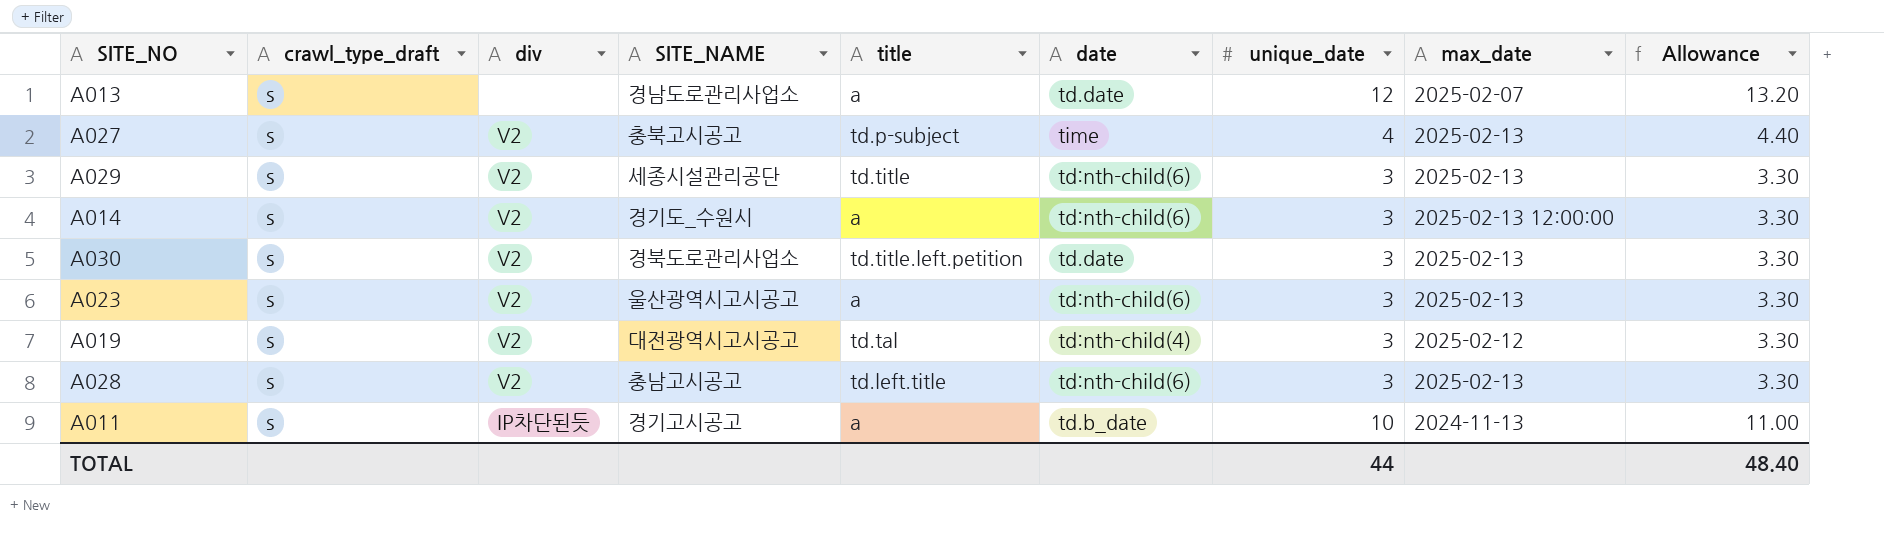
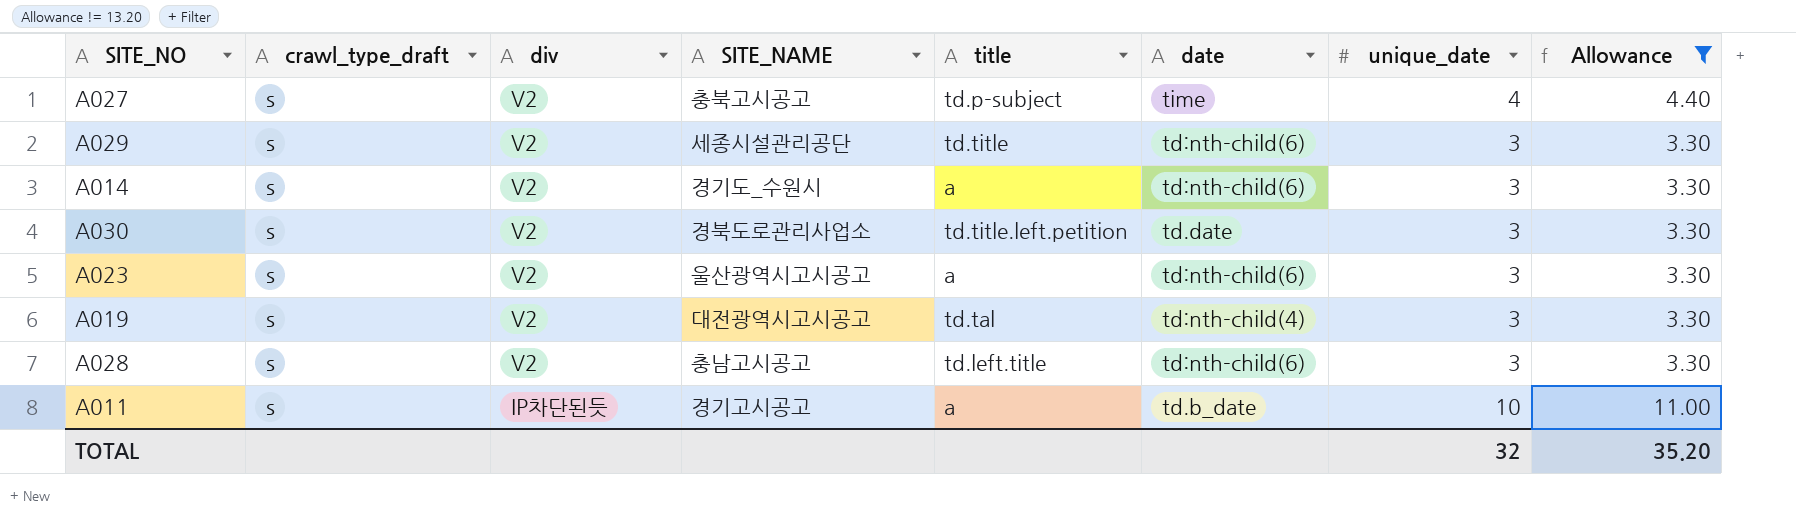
filter: none -> Allowance != 13.20
column max_date | position: 8 -> none
TOTAL | unique_date: 44 -> 32
TOTAL | Allowance: 48.40 -> 35.20

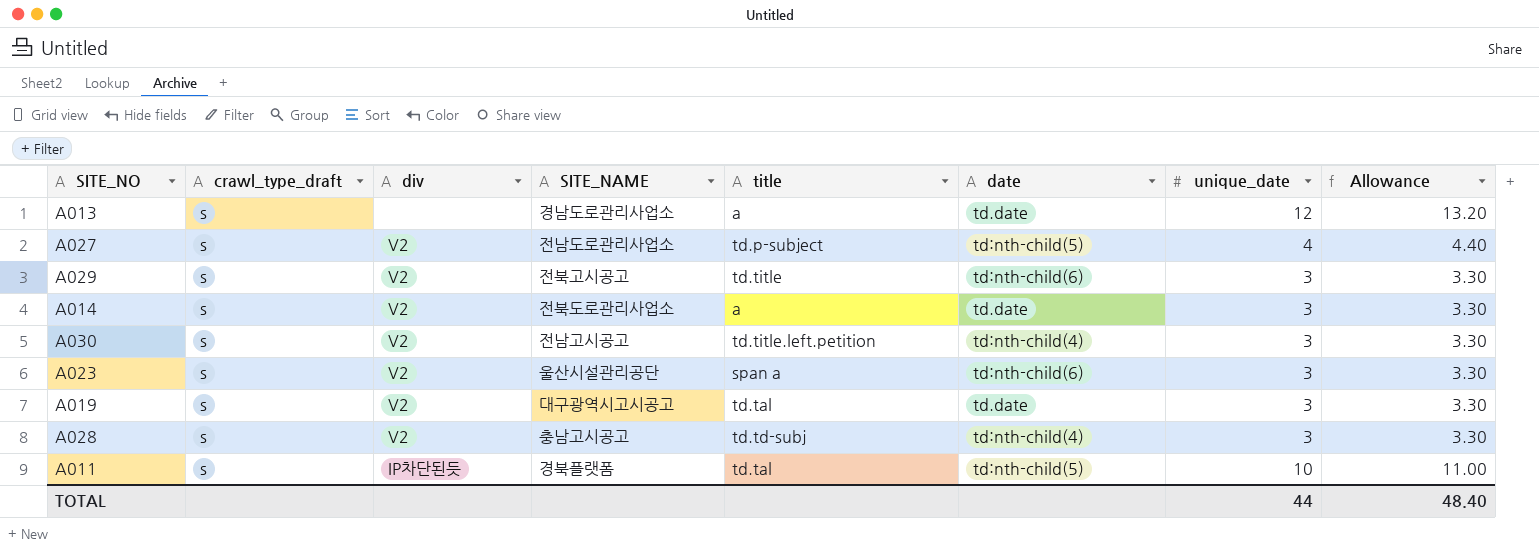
filter: Allowance != 13.20 -> none
A027 | SITE_NAME: 충북고시공고 -> 전남도로관리사업소
A027 | date: time -> td:nth-child(5)
A029 | SITE_NAME: 세종시설관리공단 -> 전북고시공고
A014 | SITE_NAME: 경기도_수원시 -> 전북도로관리사업소
A014 | date: td:nth-child(6) -> td.date
A030 | SITE_NAME: 경북도로관리사업소 -> 전남고시공고
A030 | date: td.date -> td:nth-child(4)
A023 | SITE_NAME: 울산광역시고시공고 -> 울산시설관리공단
A023 | title: a -> span a
A019 | SITE_NAME: 대전광역시고시공고 -> 대구광역시고시공고
A019 | date: td:nth-child(4) -> td.date
A028 | title: td.left.title -> td.td-subj
A028 | date: td:nth-child(6) -> td:nth-child(4)
A011 | SITE_NAME: 경기고시공고 -> 경북플랫폼
A011 | title: a -> td.tal
A011 | date: td.b_date -> td:nth-child(5)
TOTAL | unique_date: 32 -> 44
TOTAL | Allowance: 35.20 -> 48.40

